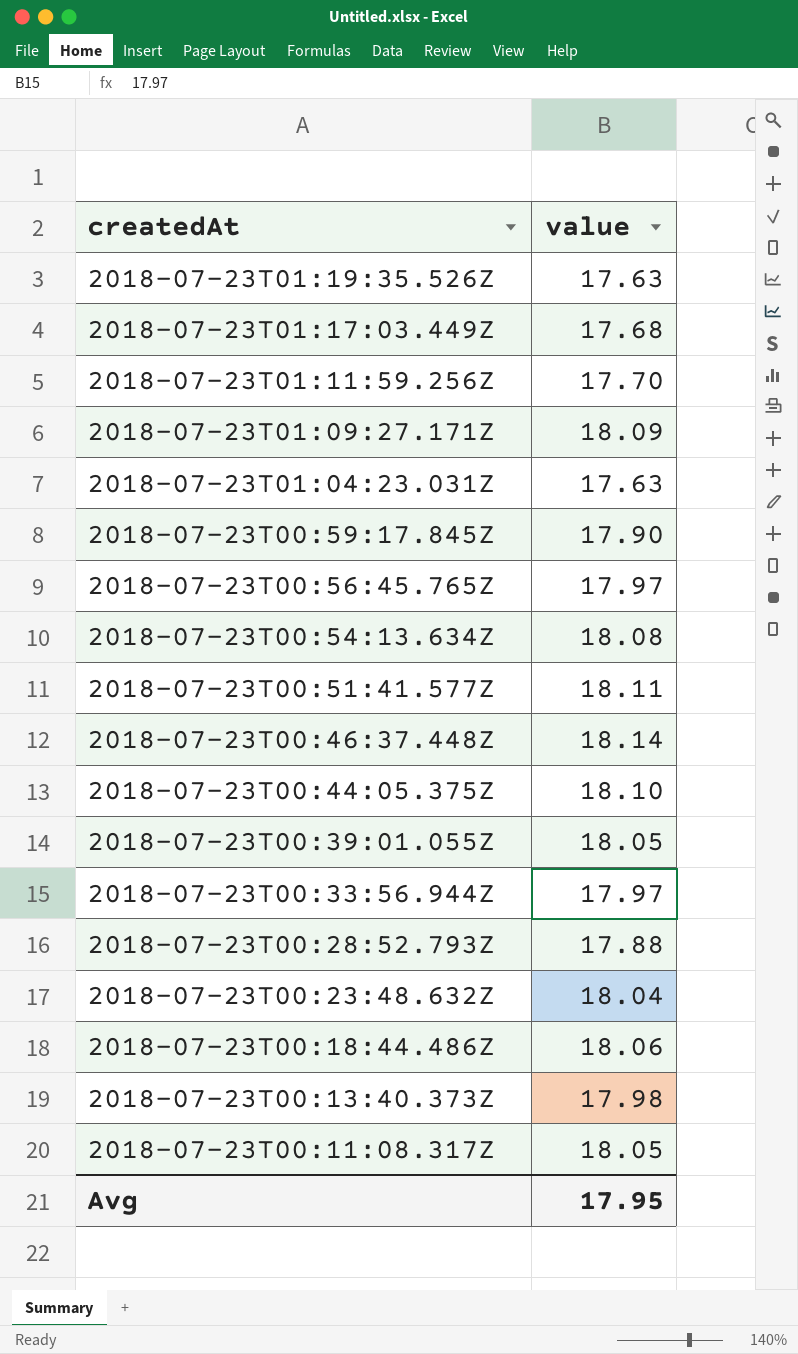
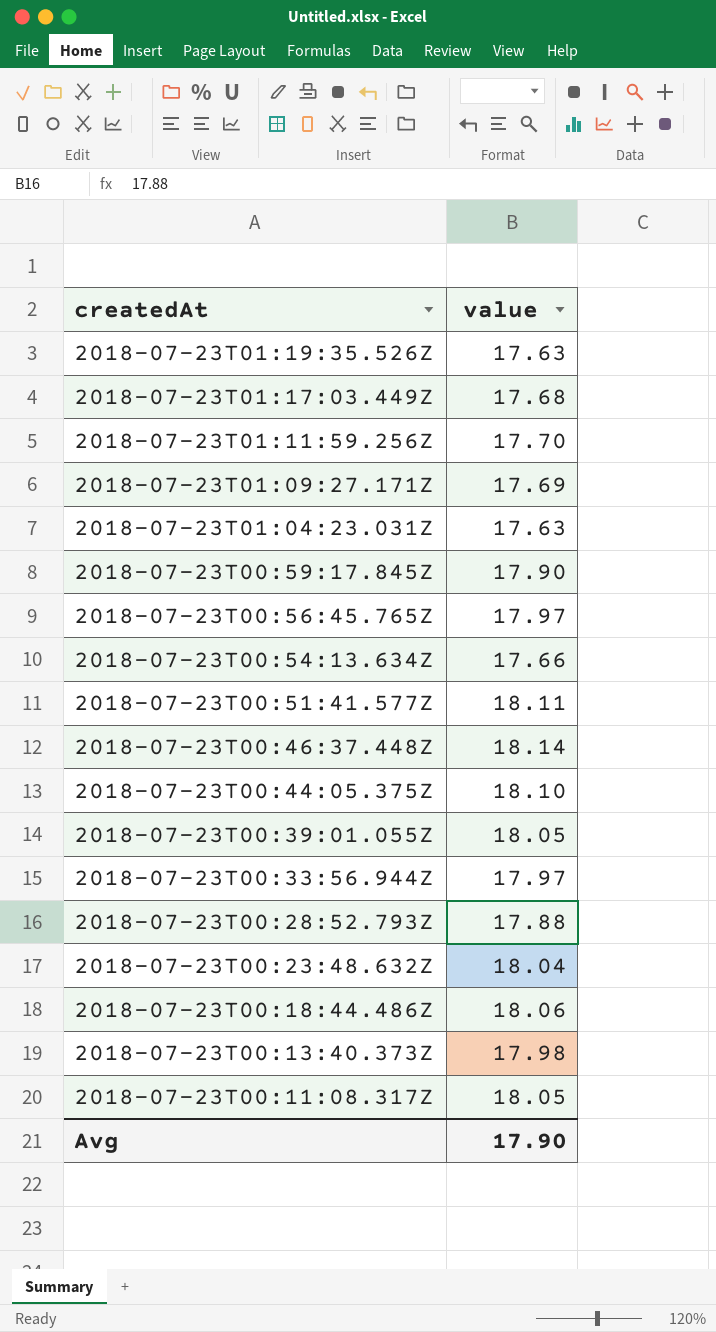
2018-07-23T01:09:27.171Z | value: 18.09 -> 17.69
2018-07-23T00:54:13.634Z | value: 18.08 -> 17.66
Avg | value: 17.95 -> 17.90

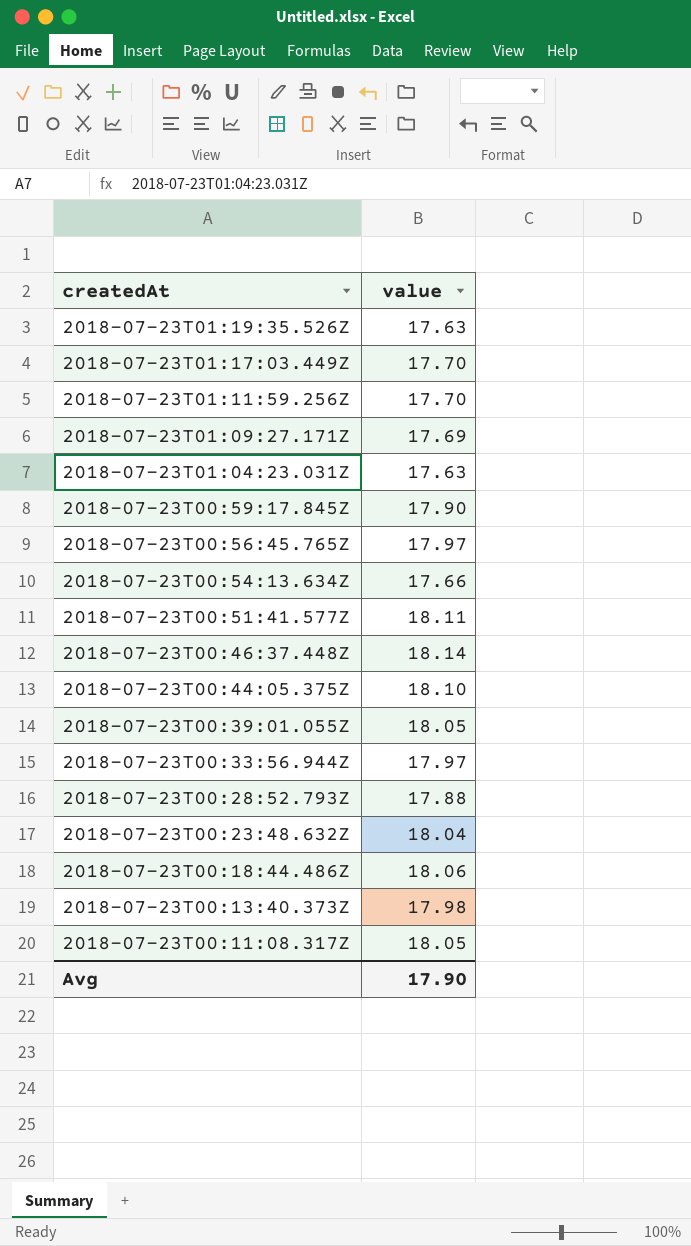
2018-07-23T01:17:03.449Z | value: 17.68 -> 17.70

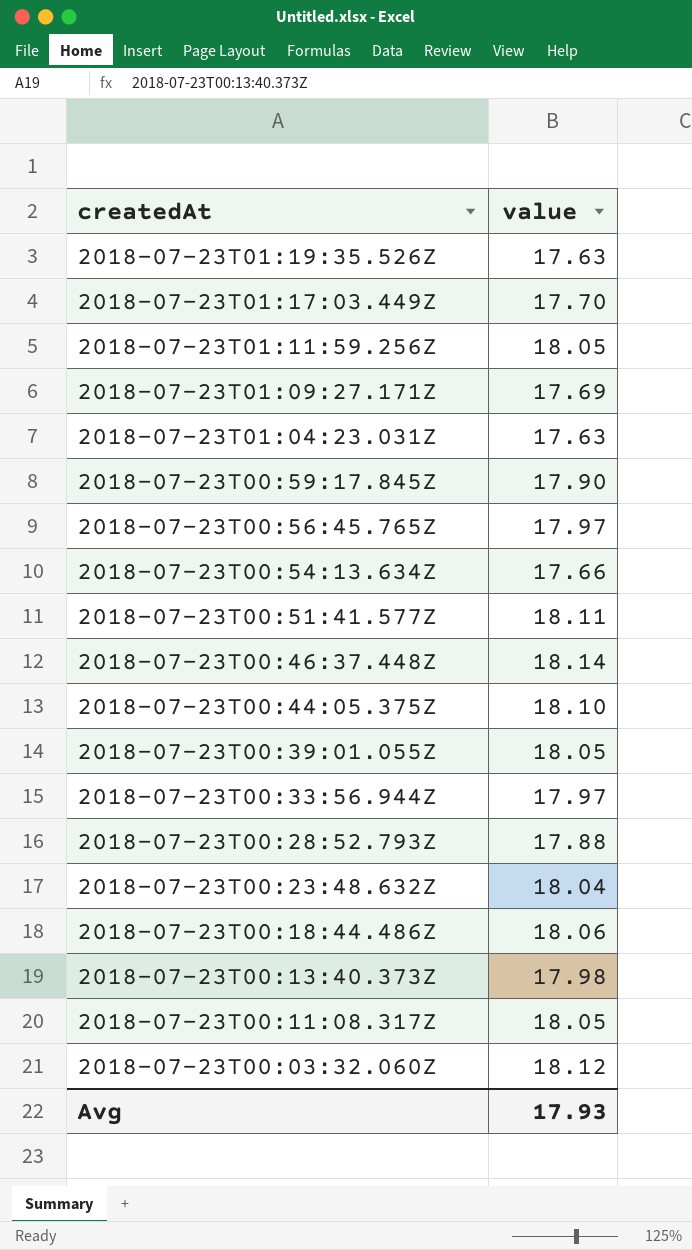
2018-07-23T01:11:59.256Z | value: 17.70 -> 18.05
row 2018-07-23T00:03:32.060Z: none -> 18.12
Avg | value: 17.90 -> 17.93

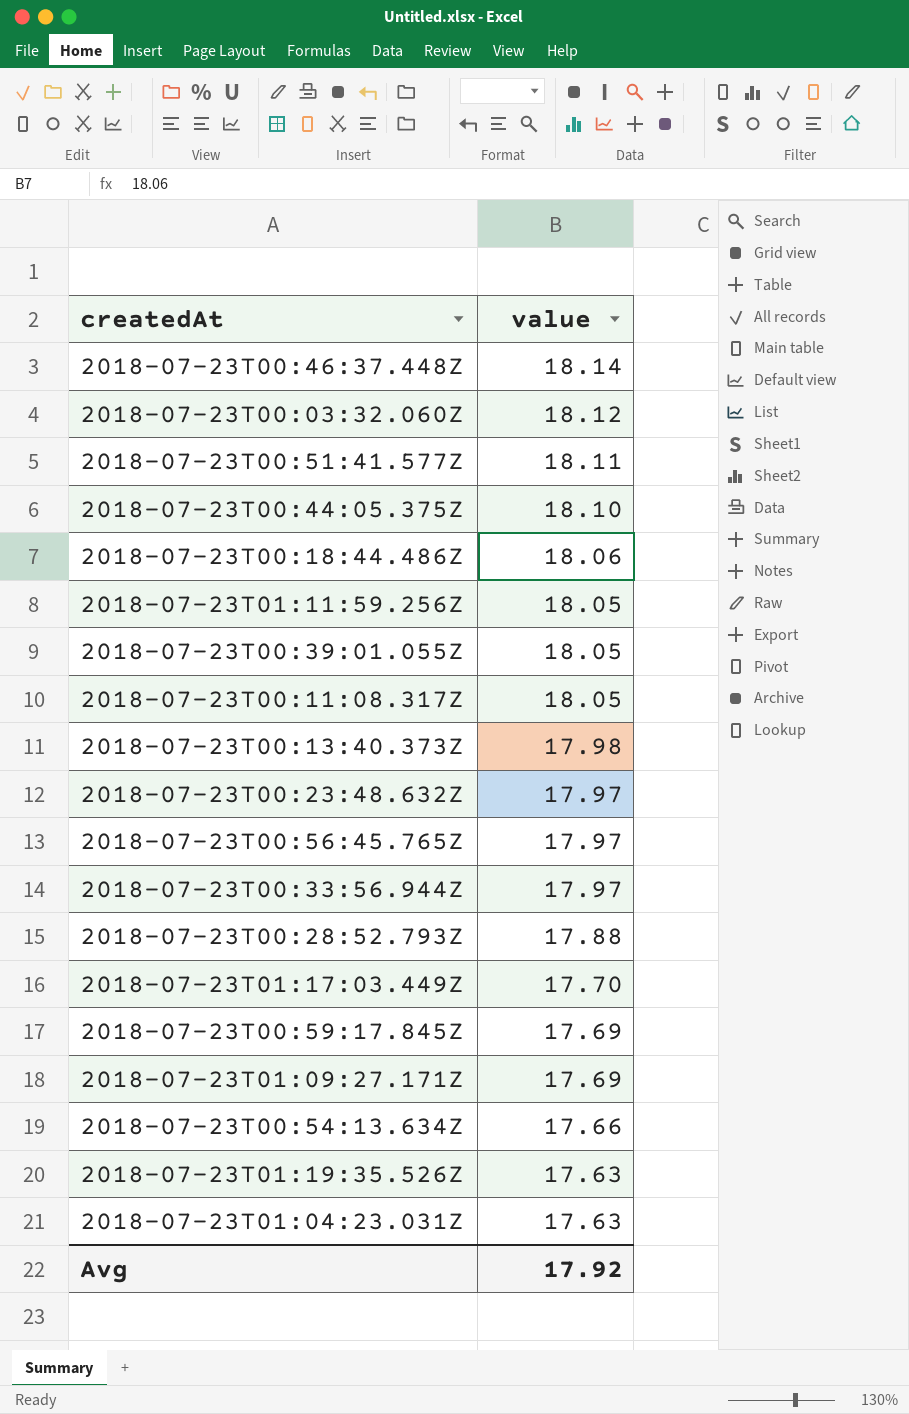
row order: createdAt descending -> value descending
2018-07-23T00:23:48.632Z | value: 18.04 -> 17.97
2018-07-23T00:59:17.845Z | value: 17.90 -> 17.69
Avg | value: 17.93 -> 17.92

